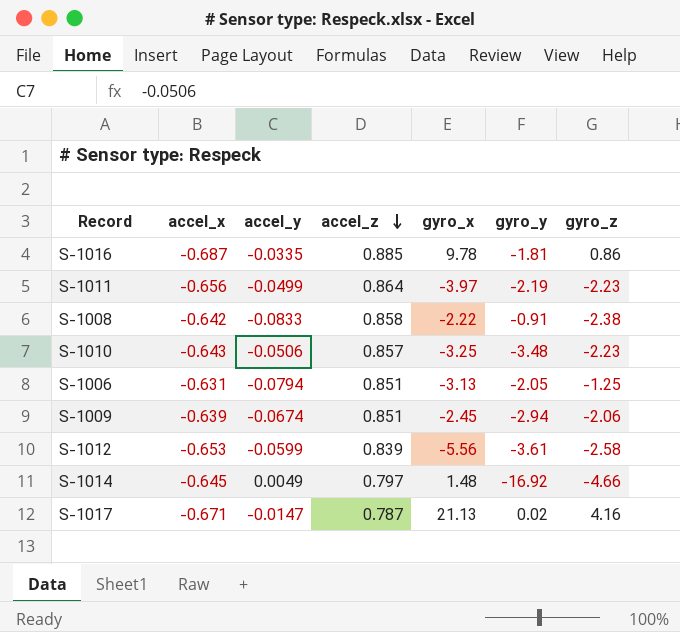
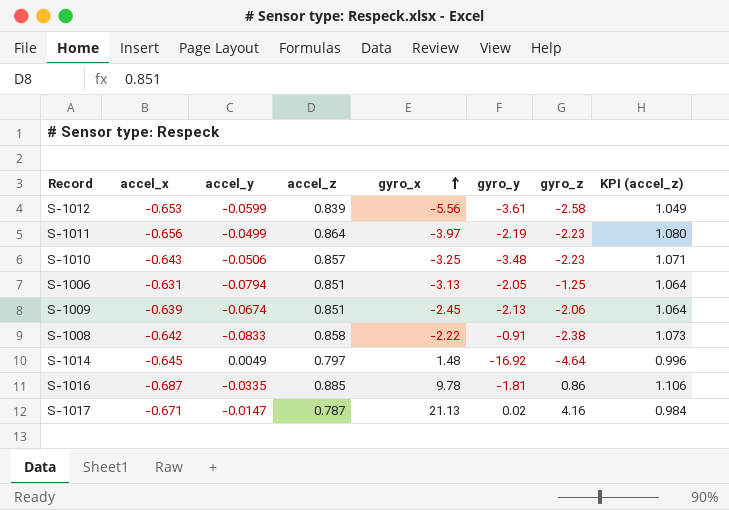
row order: accel_z descending -> gyro_x ascending
column KPI (accel_z) | formula: none -> [accel_z] * 1.25
S-1009 | gyro_y: -2.94 -> -2.13
S-1014 | gyro_z: -4.66 -> -4.64

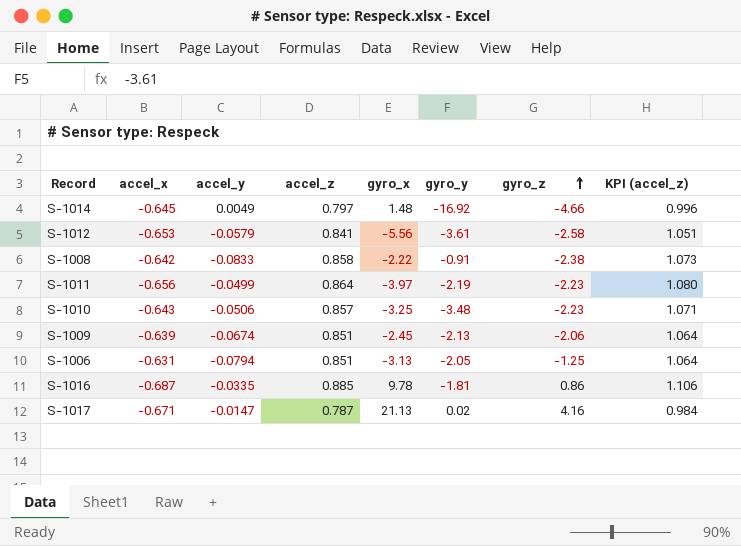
row order: gyro_x ascending -> gyro_z ascending
S-1014 | gyro_z: -4.64 -> -4.66
S-1012 | accel_y: -0.0599 -> -0.0579
S-1012 | accel_z: 0.839 -> 0.841
S-1012 | KPI (accel_z): 1.049 -> 1.051

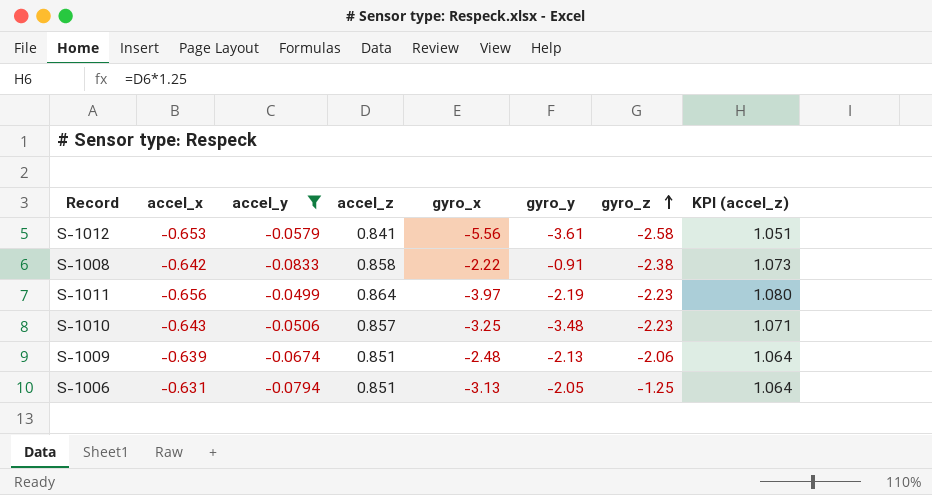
filter: none -> accel_y <= -0.0499
S-1009 | gyro_x: -2.45 -> -2.48

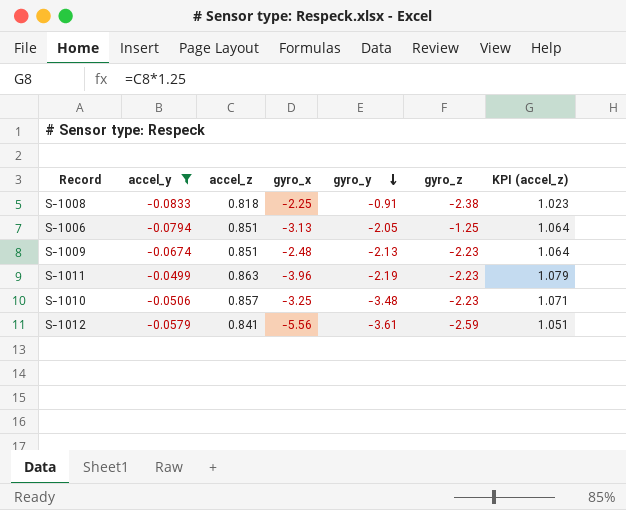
row order: gyro_z ascending -> gyro_y descending
column accel_x | position: 2 -> none
S-1008 | accel_z: 0.858 -> 0.818
S-1008 | gyro_x: -2.22 -> -2.25
S-1008 | KPI (accel_z): 1.073 -> 1.023
S-1009 | gyro_z: -2.06 -> -2.23
S-1011 | accel_z: 0.864 -> 0.863
S-1011 | gyro_x: -3.97 -> -3.96
S-1011 | KPI (accel_z): 1.080 -> 1.079
S-1012 | gyro_z: -2.58 -> -2.59

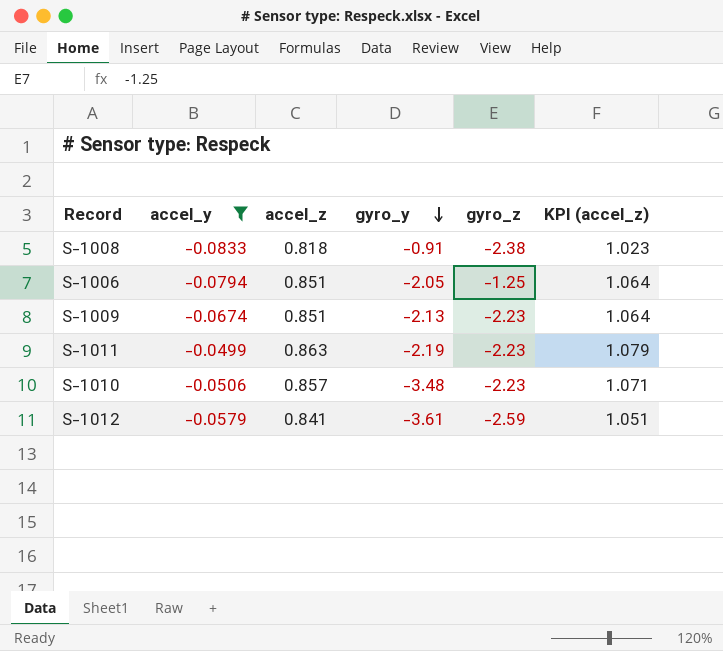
column gyro_x | position: 4 -> none

